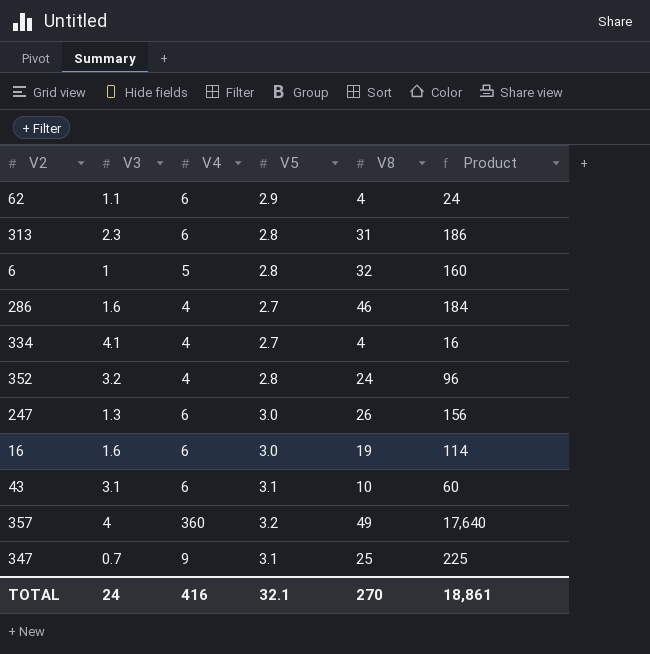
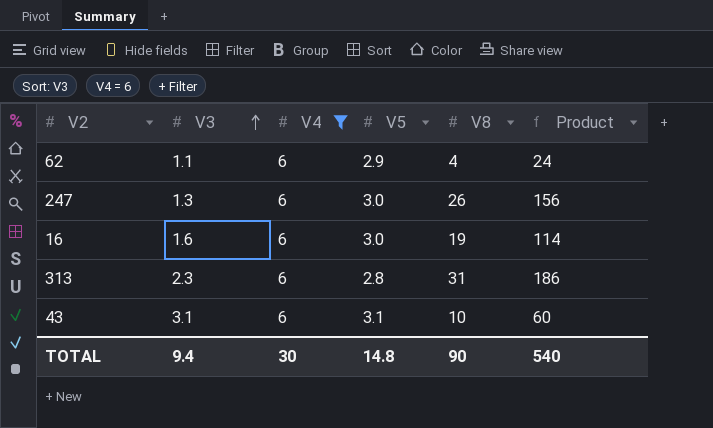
filter: none -> V4 = 6
row order: none -> V3 ascending
TOTAL | V3: 24 -> 9.4
TOTAL | V4: 416 -> 30
TOTAL | V5: 32.1 -> 14.8
TOTAL | V8: 270 -> 90
TOTAL | Product: 18,861 -> 540

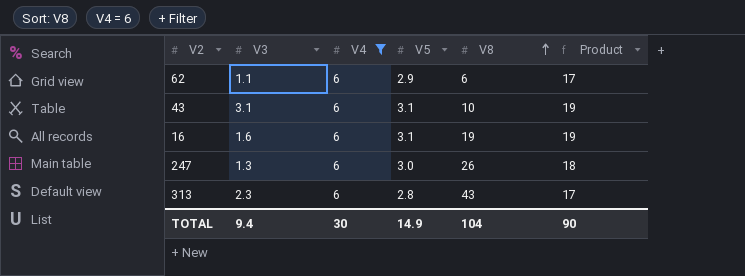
row order: V3 ascending -> V8 ascending
column Product | formula: [V4] * [V8] -> [V4] * [V5]
62 | V8: 4 -> 6
16 | V5: 3.0 -> 3.1
313 | V8: 31 -> 43
TOTAL | V5: 14.8 -> 14.9
TOTAL | V8: 90 -> 104
TOTAL | Product: 540 -> 90

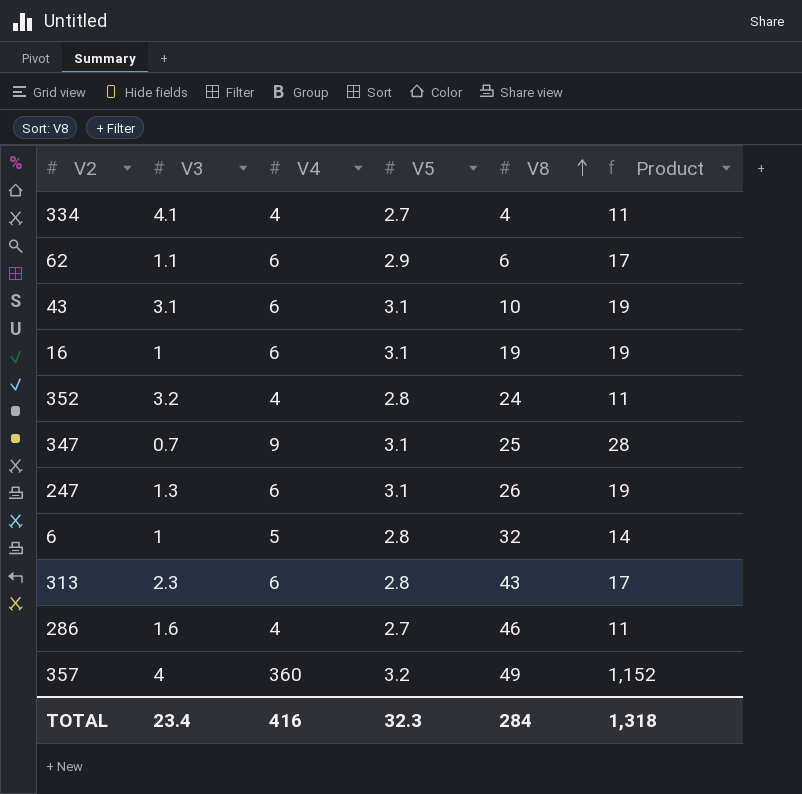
filter: V4 = 6 -> none
16 | V3: 1.6 -> 1
247 | V5: 3.0 -> 3.1
247 | Product: 18 -> 19
TOTAL | V3: 9.4 -> 23.4
TOTAL | V4: 30 -> 416
TOTAL | V5: 14.9 -> 32.3
TOTAL | V8: 104 -> 284
TOTAL | Product: 90 -> 1,318

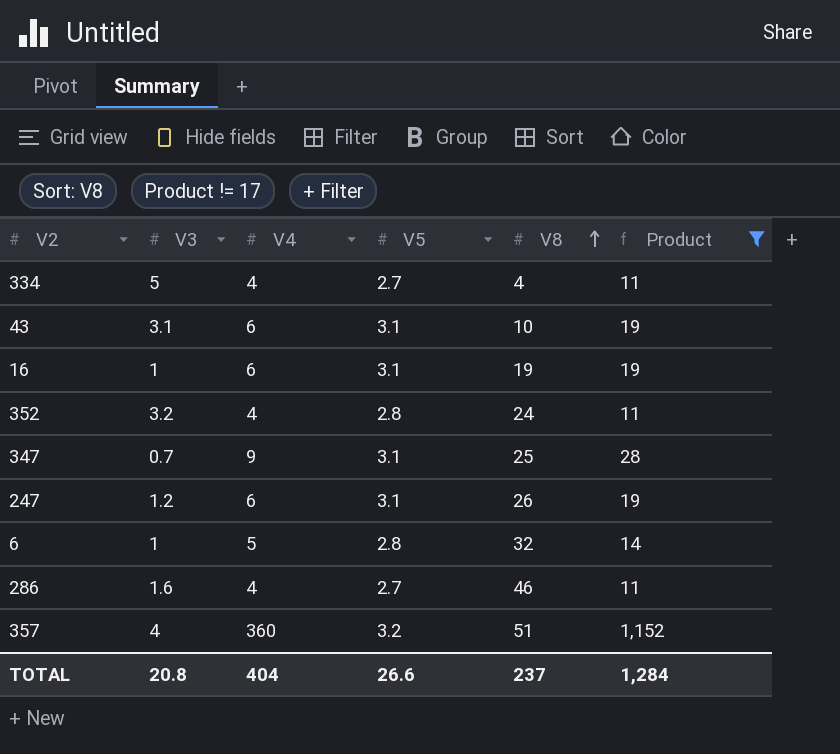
filter: none -> Product != 17
334 | V3: 4.1 -> 5
247 | V3: 1.3 -> 1.2
357 | V8: 49 -> 51
TOTAL | V3: 23.4 -> 20.8
TOTAL | V4: 416 -> 404
TOTAL | V5: 32.3 -> 26.6
TOTAL | V8: 284 -> 237
TOTAL | Product: 1,318 -> 1,284

